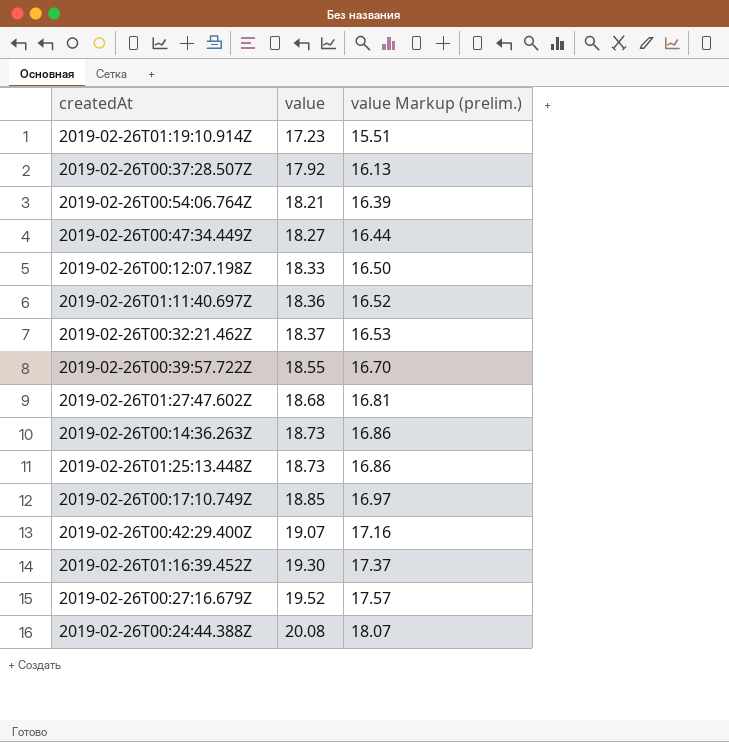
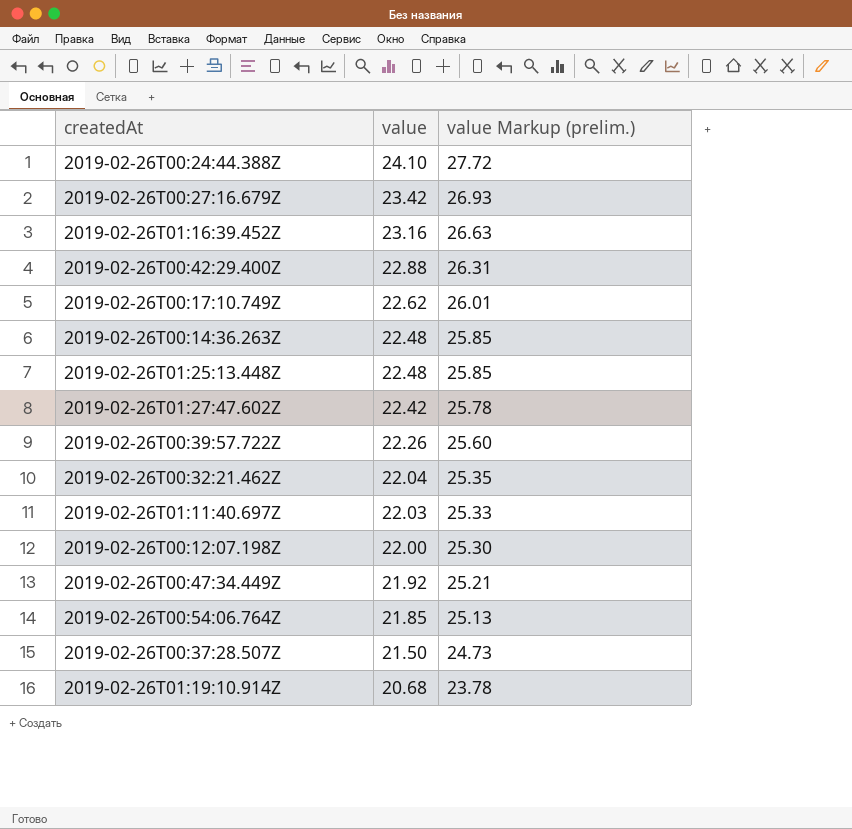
row order: value ascending -> value descending
column value Markup (prelim.) | formula: [value] * 0.9 -> [value] * 1.15
2019-02-26T00:24:44.388Z | value: 20.08 -> 24.10
2019-02-26T00:27:16.679Z | value: 19.52 -> 23.42
2019-02-26T01:16:39.452Z | value: 19.30 -> 23.16
2019-02-26T00:42:29.400Z | value: 19.07 -> 22.88
2019-02-26T00:17:10.749Z | value: 18.85 -> 22.62
2019-02-26T00:14:36.263Z | value: 18.73 -> 22.48
2019-02-26T01:25:13.448Z | value: 18.73 -> 22.48
2019-02-26T01:27:47.602Z | value: 18.68 -> 22.42
2019-02-26T00:39:57.722Z | value: 18.55 -> 22.26
2019-02-26T00:32:21.462Z | value: 18.37 -> 22.04
2019-02-26T01:11:40.697Z | value: 18.36 -> 22.03
2019-02-26T00:12:07.198Z | value: 18.33 -> 22.00
2019-02-26T00:47:34.449Z | value: 18.27 -> 21.92
2019-02-26T00:54:06.764Z | value: 18.21 -> 21.85
2019-02-26T00:37:28.507Z | value: 17.92 -> 21.50
2019-02-26T01:19:10.914Z | value: 17.23 -> 20.68

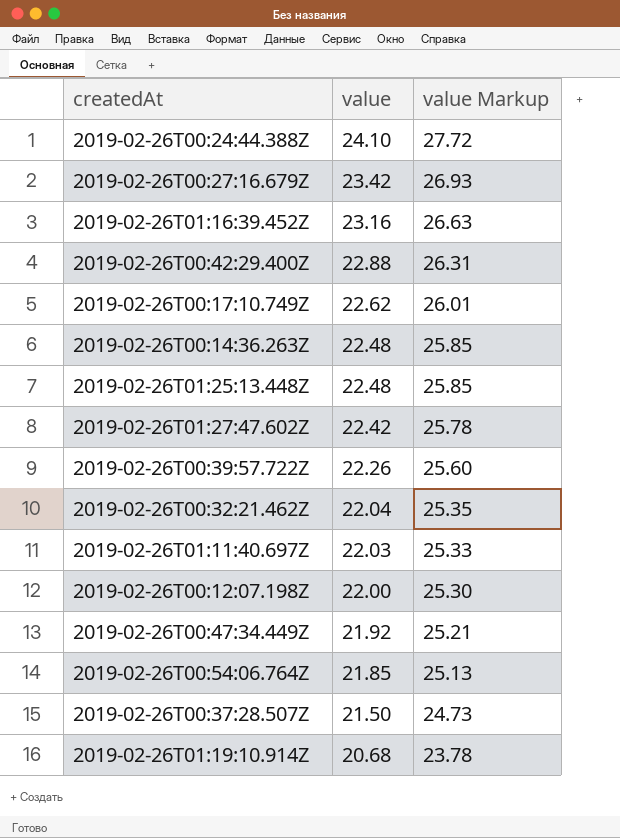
column name: value Markup (prelim.) -> value Markup

